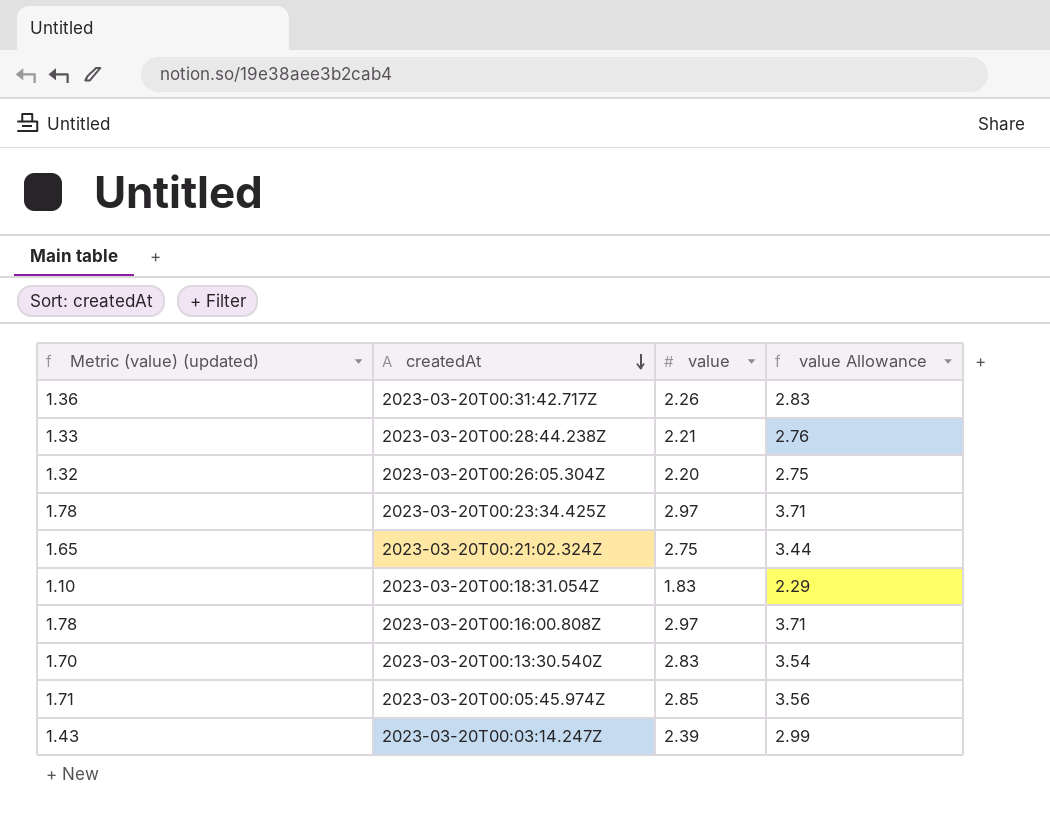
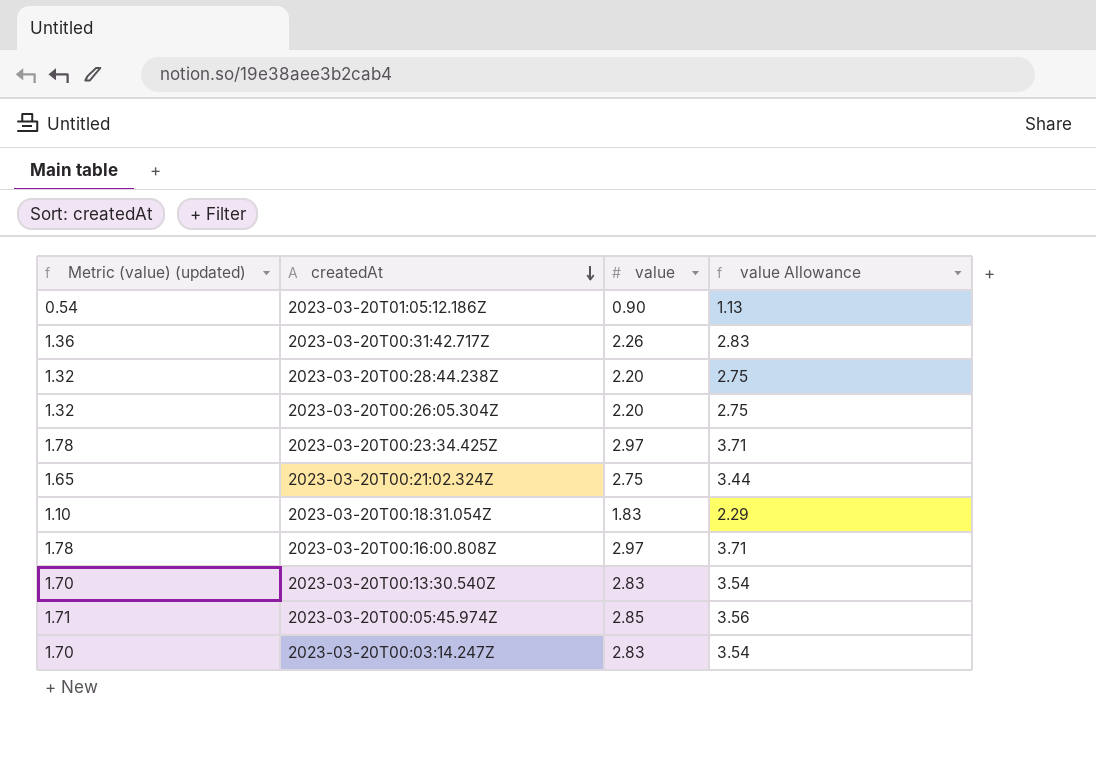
row 2023-03-20T01:05:12.186Z: none -> 0.54 | 0.90 | 1.13
2023-03-20T00:28:44.238Z | Metric (value) (updated): 1.33 -> 1.32
2023-03-20T00:28:44.238Z | value: 2.21 -> 2.20
2023-03-20T00:28:44.238Z | value Allowance: 2.76 -> 2.75
2023-03-20T00:03:14.247Z | Metric (value) (updated): 1.43 -> 1.70
2023-03-20T00:03:14.247Z | value: 2.39 -> 2.83
2023-03-20T00:03:14.247Z | value Allowance: 2.99 -> 3.54

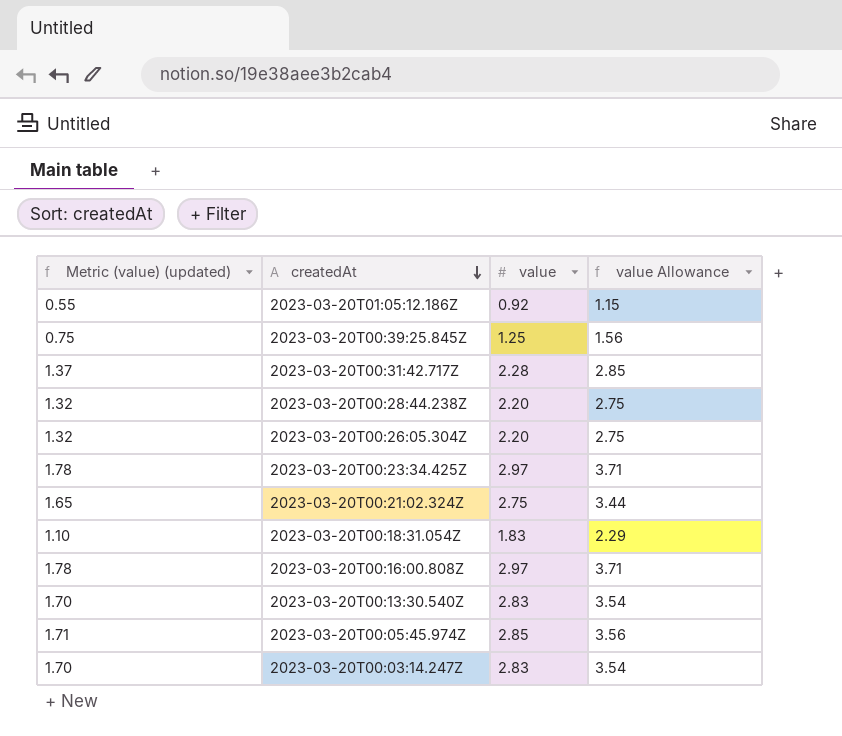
2023-03-20T01:05:12.186Z | Metric (value) (updated): 0.54 -> 0.55
2023-03-20T01:05:12.186Z | value: 0.90 -> 0.92
2023-03-20T01:05:12.186Z | value Allowance: 1.13 -> 1.15
row 2023-03-20T00:39:25.845Z: none -> 0.75 | 1.25 | 1.56
2023-03-20T00:31:42.717Z | Metric (value) (updated): 1.36 -> 1.37
2023-03-20T00:31:42.717Z | value: 2.26 -> 2.28
2023-03-20T00:31:42.717Z | value Allowance: 2.83 -> 2.85

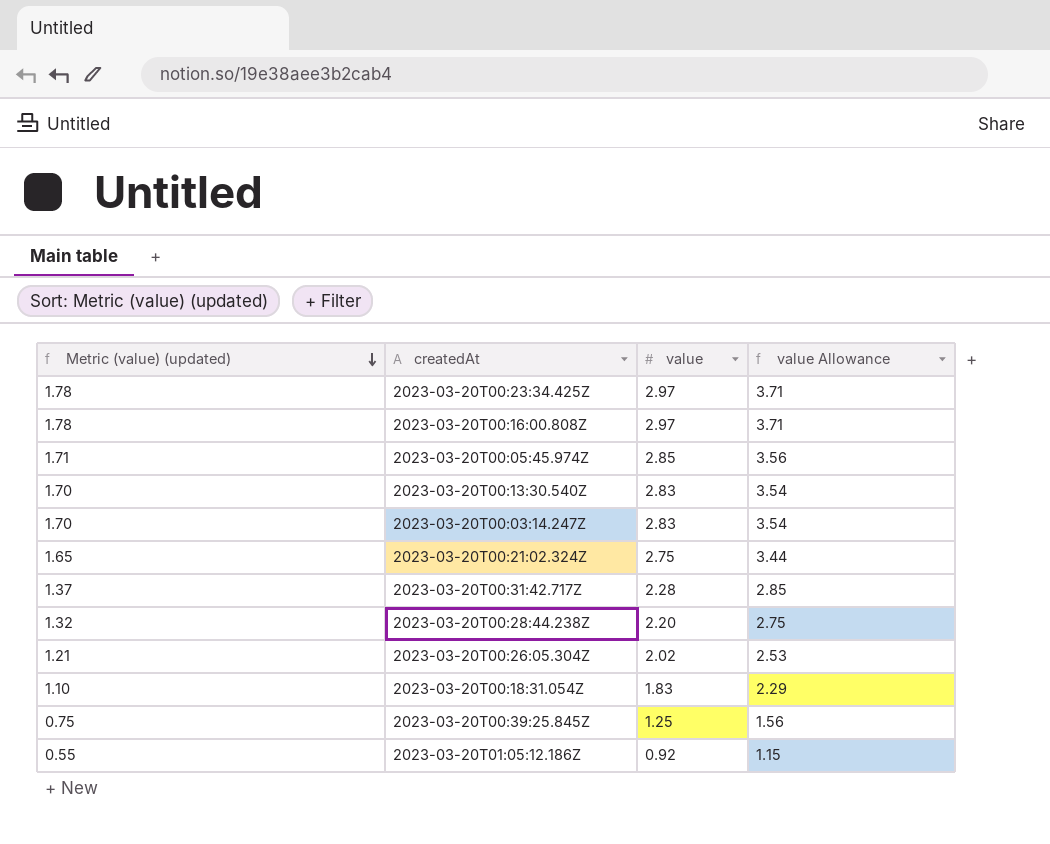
row order: createdAt descending -> Metric (value) (updated) descending
2023-03-20T00:26:05.304Z | Metric (value) (updated): 1.32 -> 1.21
2023-03-20T00:26:05.304Z | value: 2.20 -> 2.02
2023-03-20T00:26:05.304Z | value Allowance: 2.75 -> 2.53

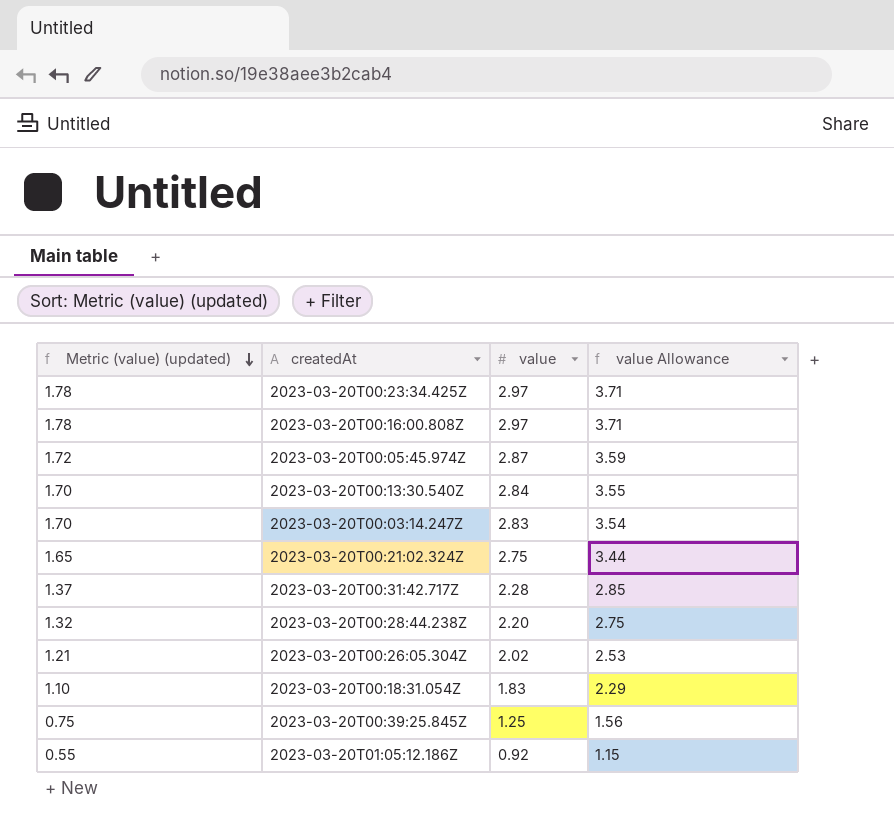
2023-03-20T00:05:45.974Z | Metric (value) (updated): 1.71 -> 1.72
2023-03-20T00:05:45.974Z | value: 2.85 -> 2.87
2023-03-20T00:05:45.974Z | value Allowance: 3.56 -> 3.59
2023-03-20T00:13:30.540Z | value: 2.83 -> 2.84
2023-03-20T00:13:30.540Z | value Allowance: 3.54 -> 3.55

